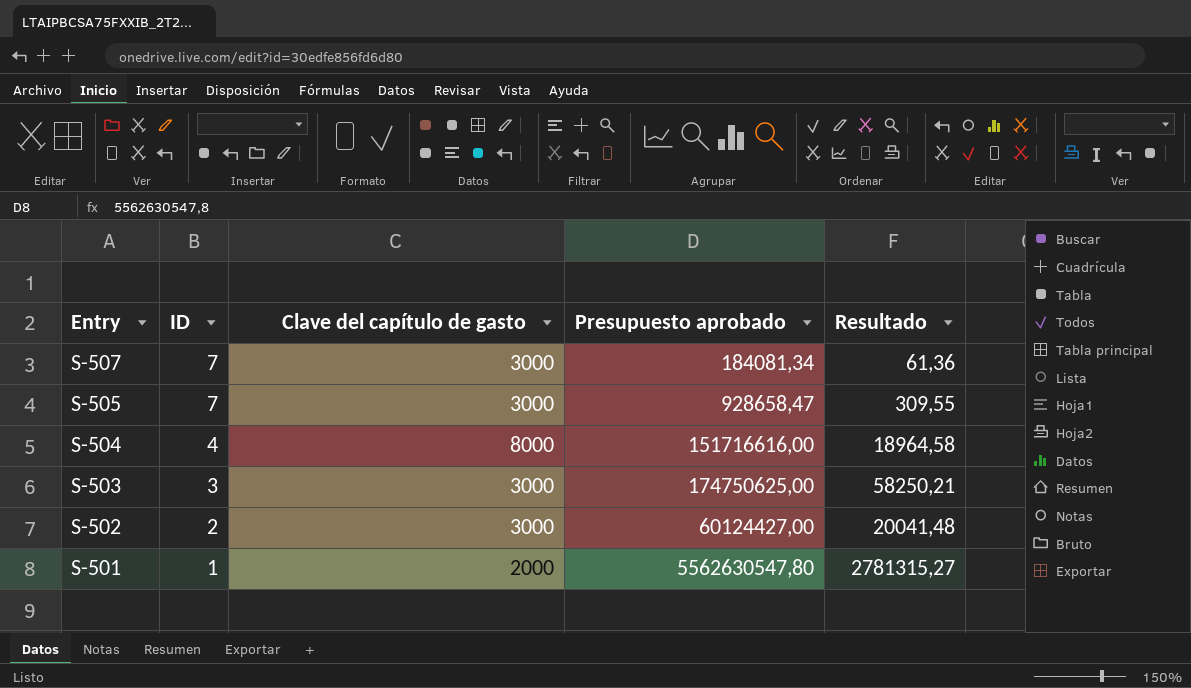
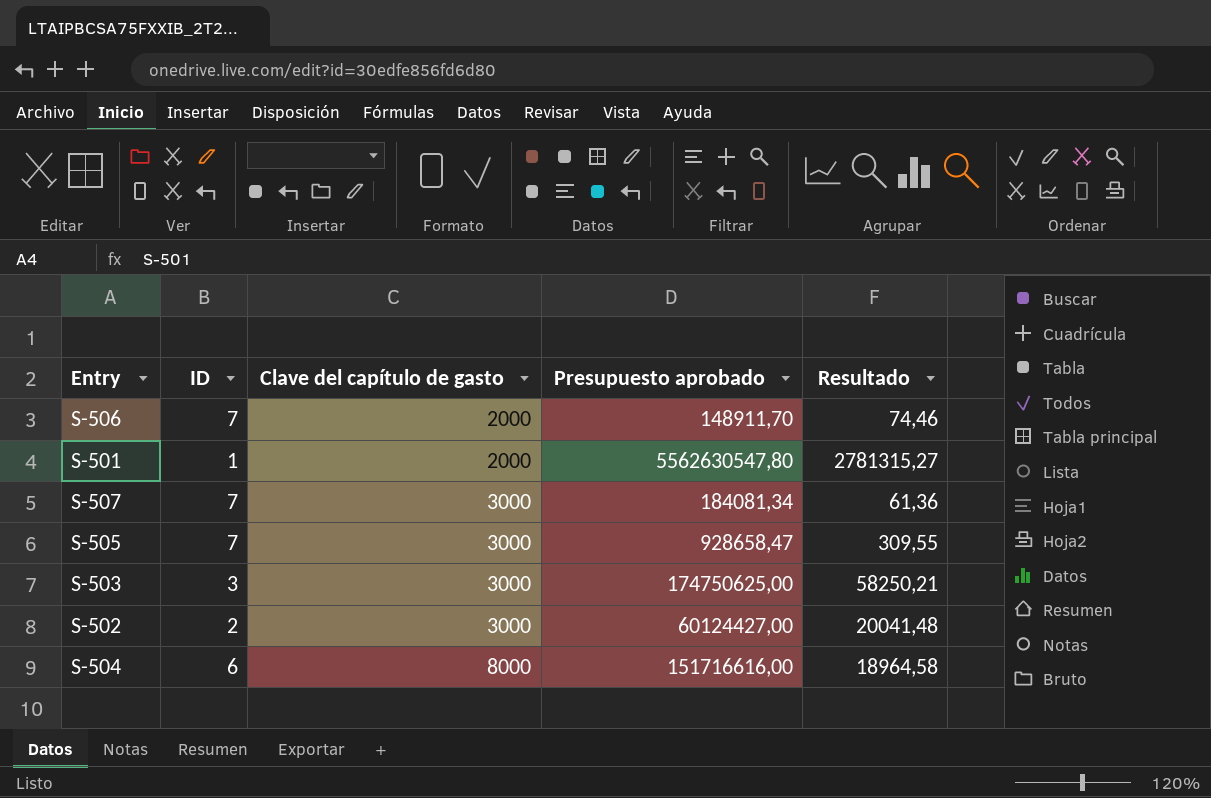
row order: Entry descending -> Clave del capítulo de gasto ascending
row S-506: none -> 7 | 2000 | 148911,70 | 74,46
S-504 | ID: 4 -> 6

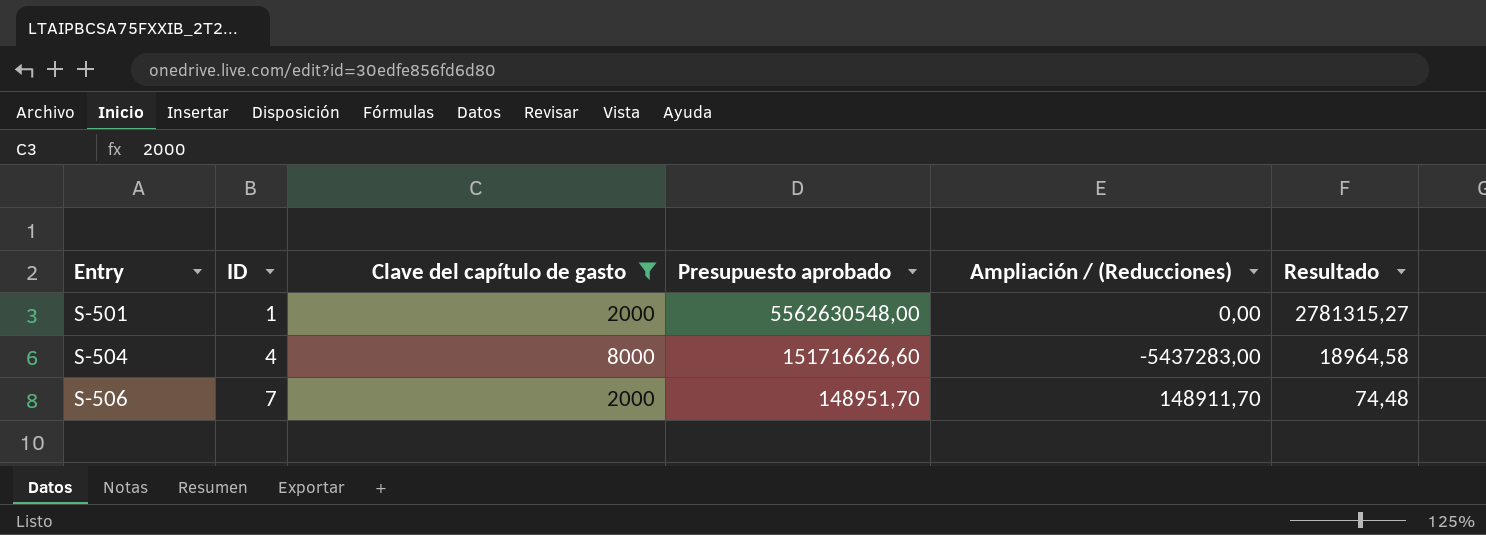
filter: none -> Clave del capítulo de gasto != 3000
row order: Clave del capítulo de gasto ascending -> Entry ascending
column Ampliación / (Reducciones) | position: none -> 5
S-501 | Presupuesto aprobado: 5562630547,80 -> 5562630548,00
S-504 | ID: 6 -> 4
S-504 | Presupuesto aprobado: 151716616,00 -> 151716626,60
S-506 | Presupuesto aprobado: 148911,70 -> 148951,70
S-506 | Resultado: 74,46 -> 74,48

